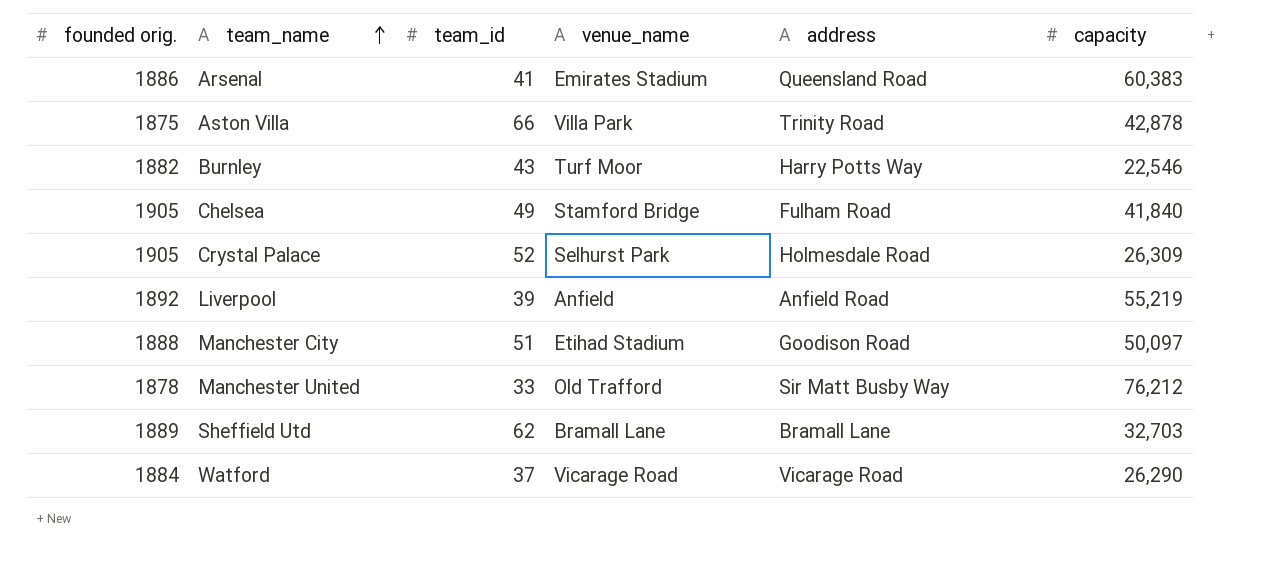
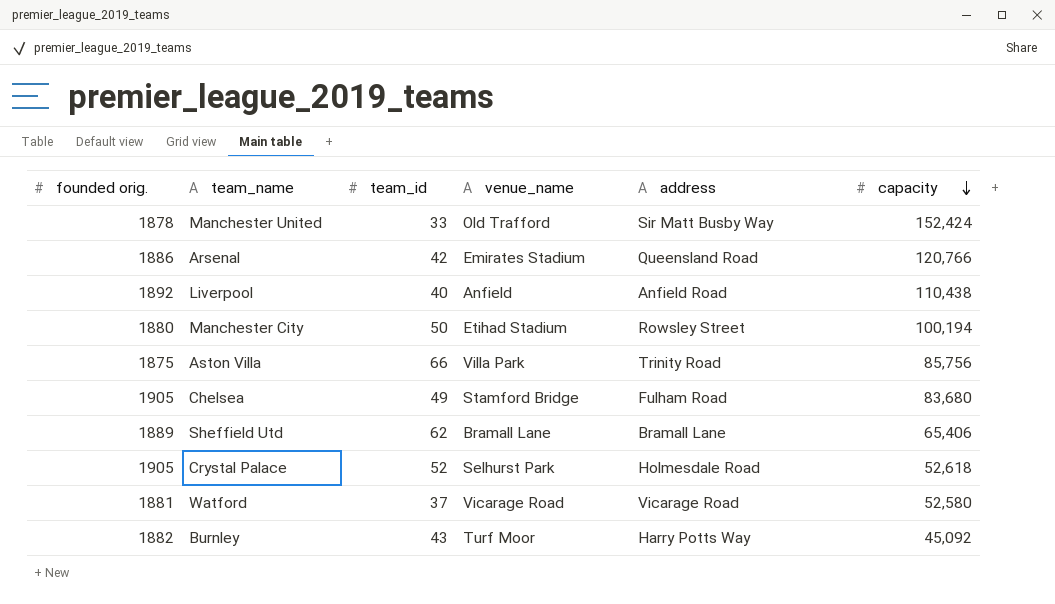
row order: team_name ascending -> capacity descending
Manchester United | capacity: 76,212 -> 152,424
Arsenal | team_id: 41 -> 42
Arsenal | capacity: 60,383 -> 120,766
Liverpool | team_id: 39 -> 40
Liverpool | capacity: 55,219 -> 110,438
Manchester City | founded orig.: 1888 -> 1880
Manchester City | team_id: 51 -> 50
Manchester City | address: Goodison Road -> Rowsley Street
Manchester City | capacity: 50,097 -> 100,194
Aston Villa | capacity: 42,878 -> 85,756
Chelsea | capacity: 41,840 -> 83,680
Sheffield Utd | capacity: 32,703 -> 65,406
Crystal Palace | capacity: 26,309 -> 52,618
Watford | founded orig.: 1884 -> 1881
Watford | capacity: 26,290 -> 52,580
Burnley | capacity: 22,546 -> 45,092

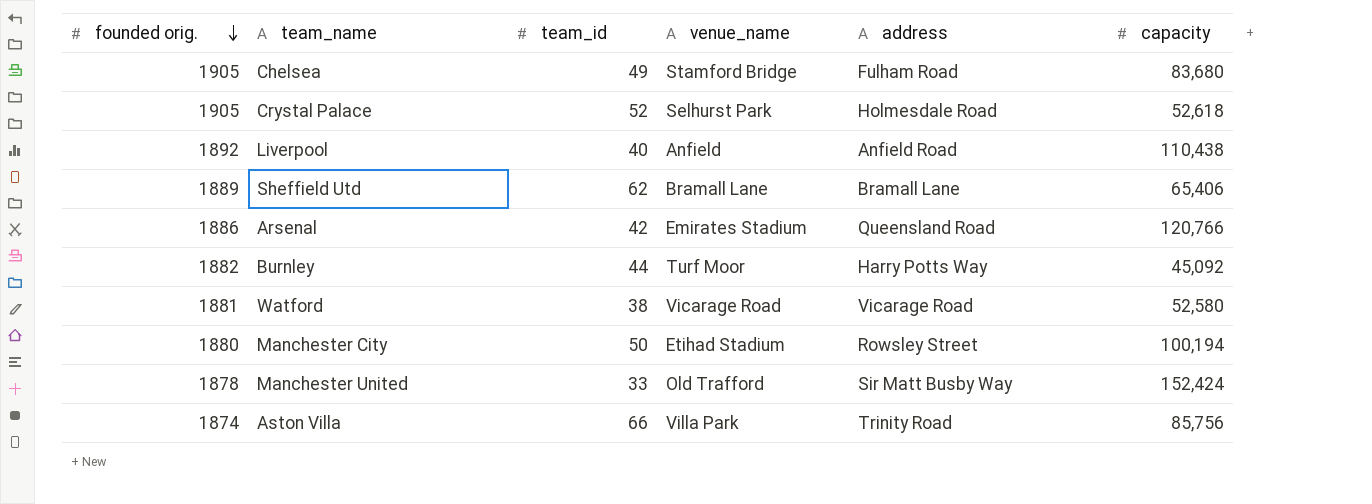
row order: capacity descending -> founded orig. descending
Burnley | team_id: 43 -> 44
Watford | team_id: 37 -> 38
Aston Villa | founded orig.: 1875 -> 1874

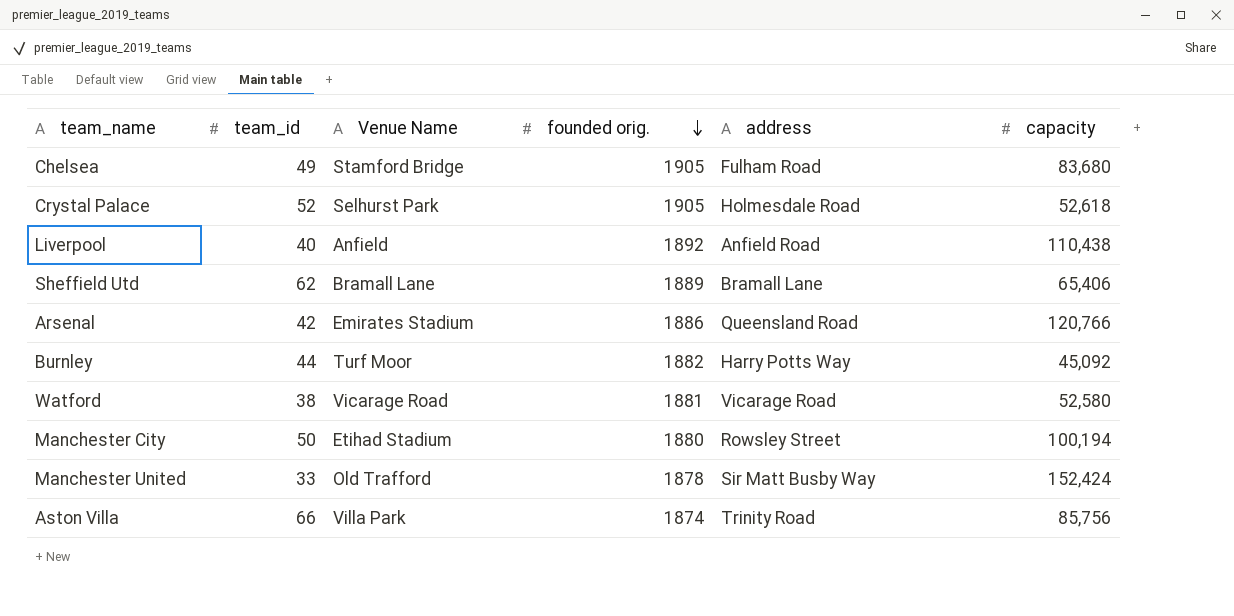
column name: venue_name -> Venue Name
column founded orig. | position: 1 -> 4

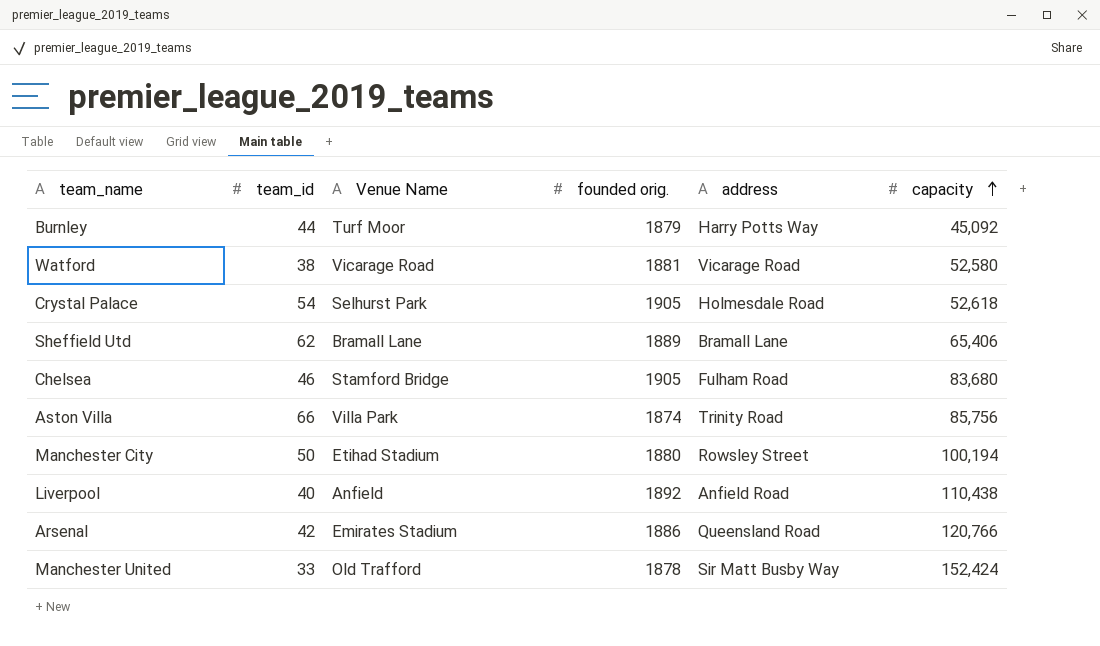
row order: founded orig. descending -> capacity ascending
Burnley | founded orig.: 1882 -> 1879
Crystal Palace | team_id: 52 -> 54
Chelsea | team_id: 49 -> 46

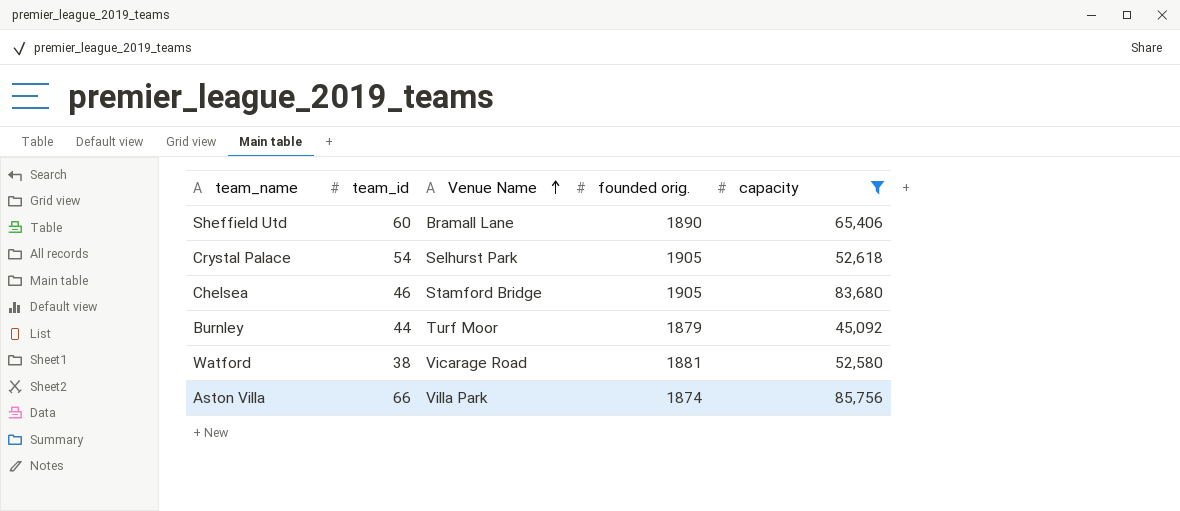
filter: none -> capacity <= 85,756
row order: capacity ascending -> Venue Name ascending
column address | position: 5 -> none
Sheffield Utd | team_id: 62 -> 60
Sheffield Utd | founded orig.: 1889 -> 1890

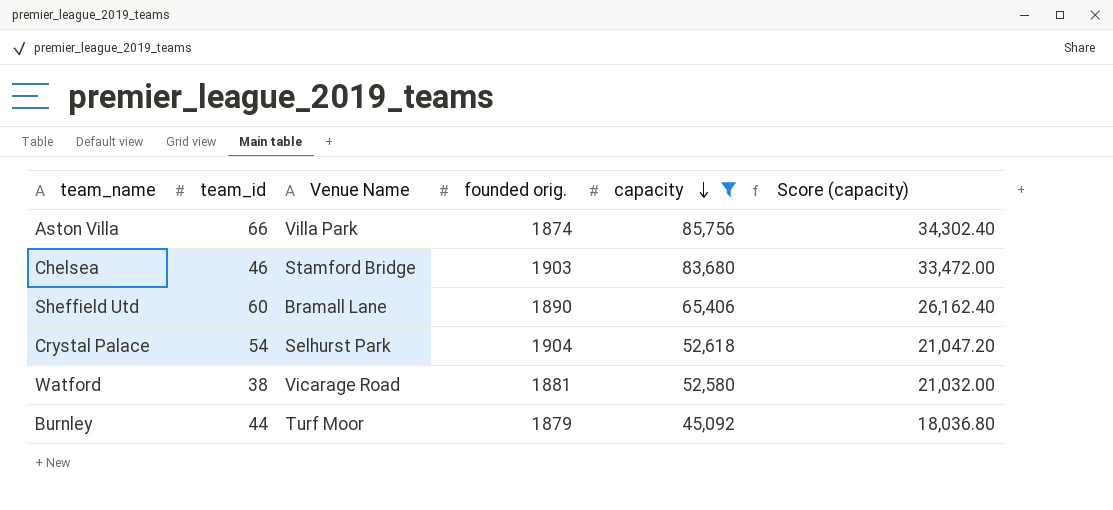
row order: Venue Name ascending -> capacity descending
column Score (capacity) | formula: none -> [capacity] * 0.4
Chelsea | founded orig.: 1905 -> 1903
Crystal Palace | founded orig.: 1905 -> 1904

